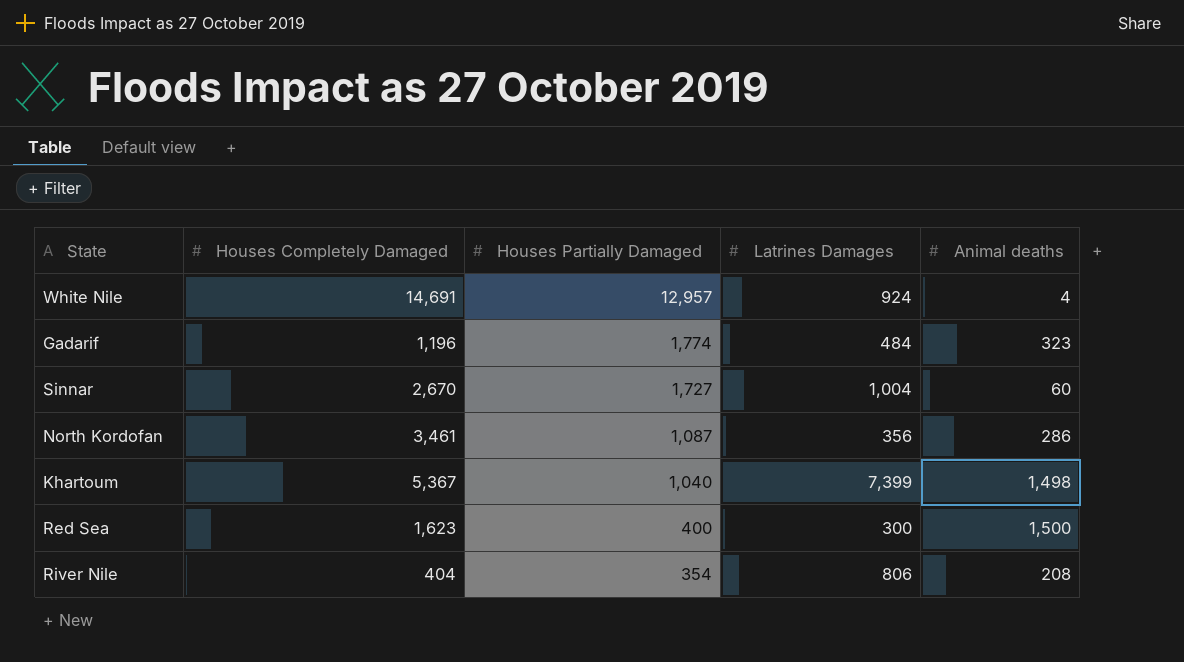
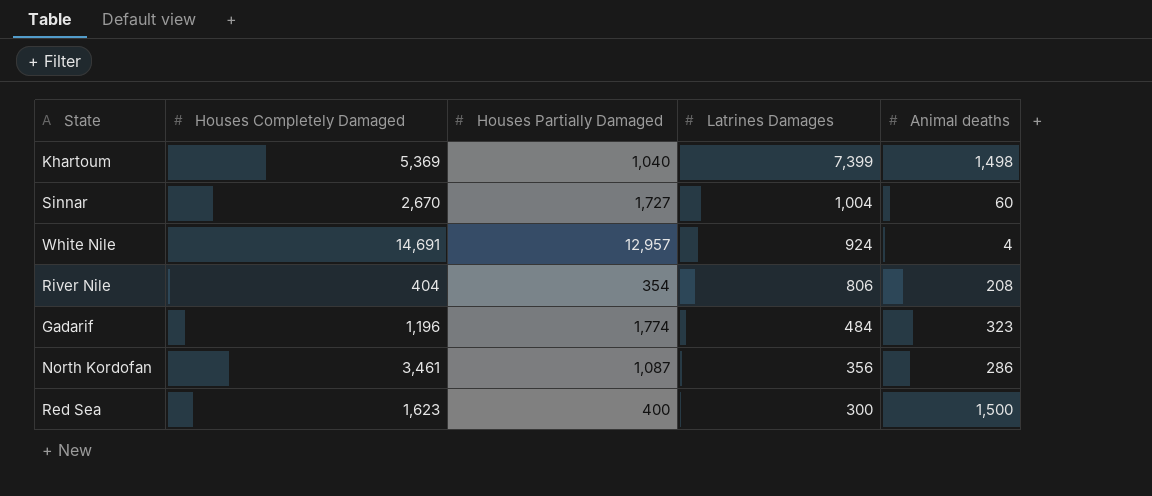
row order: Houses Partially Damaged descending -> Latrines Damages descending
Khartoum | Houses Completely Damaged: 5,367 -> 5,369

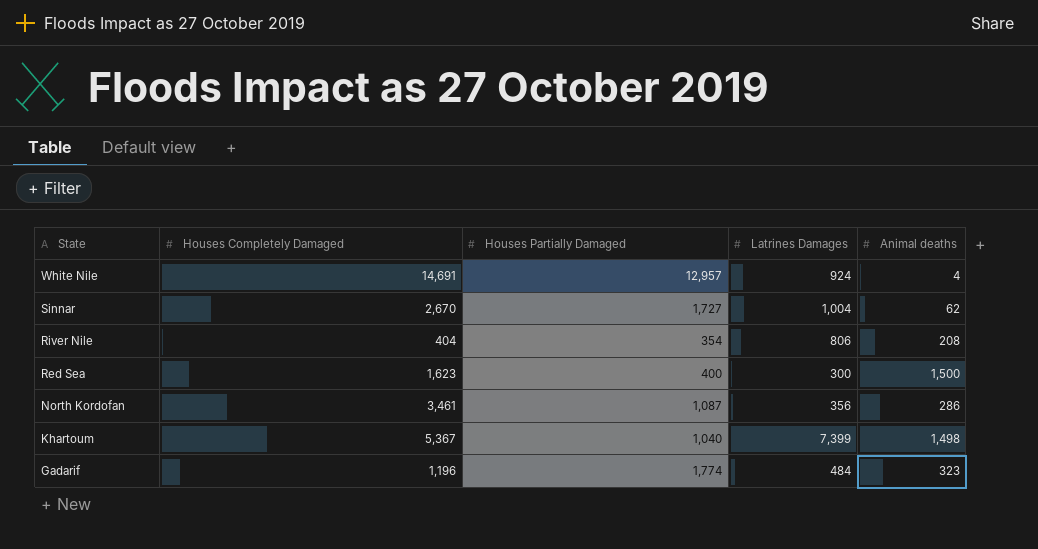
row order: Latrines Damages descending -> State descending
Sinnar | Animal deaths: 60 -> 62
Khartoum | Houses Completely Damaged: 5,369 -> 5,367

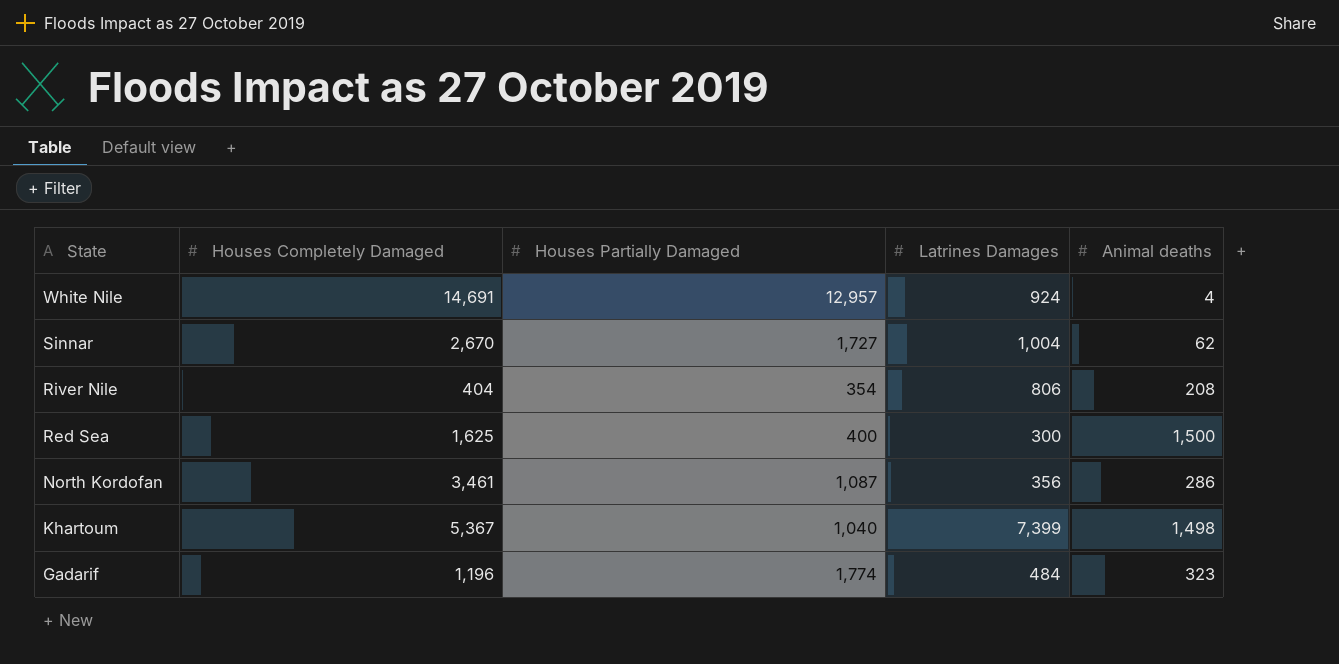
Red Sea | Houses Completely Damaged: 1,623 -> 1,625

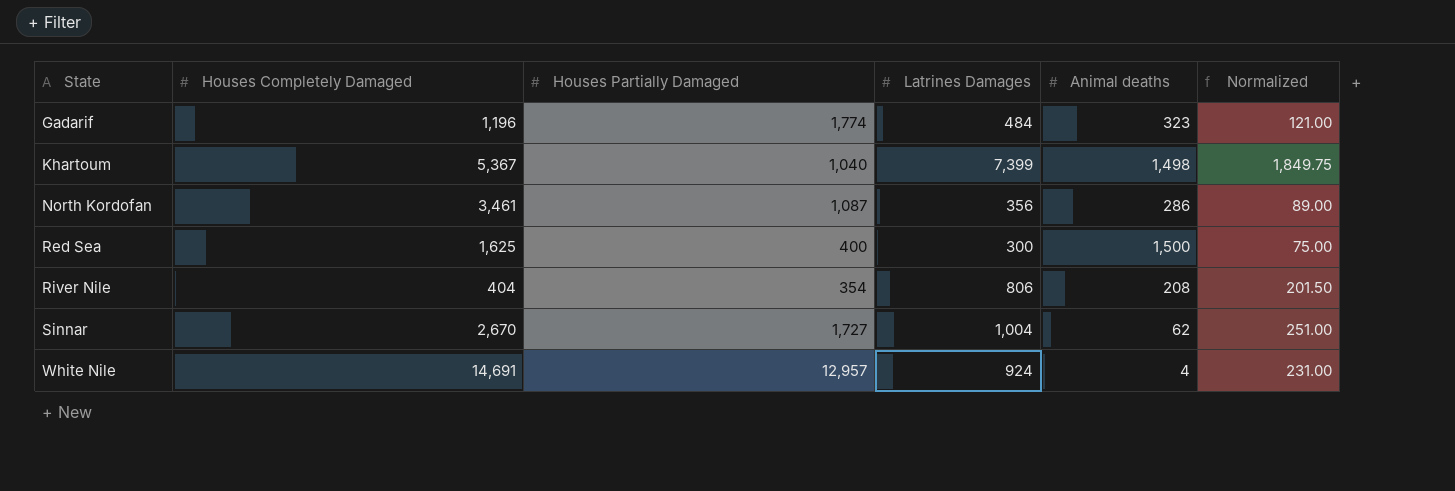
row order: State descending -> State ascending
column Normalized | formula: none -> [Latrines Damages] * 0.25

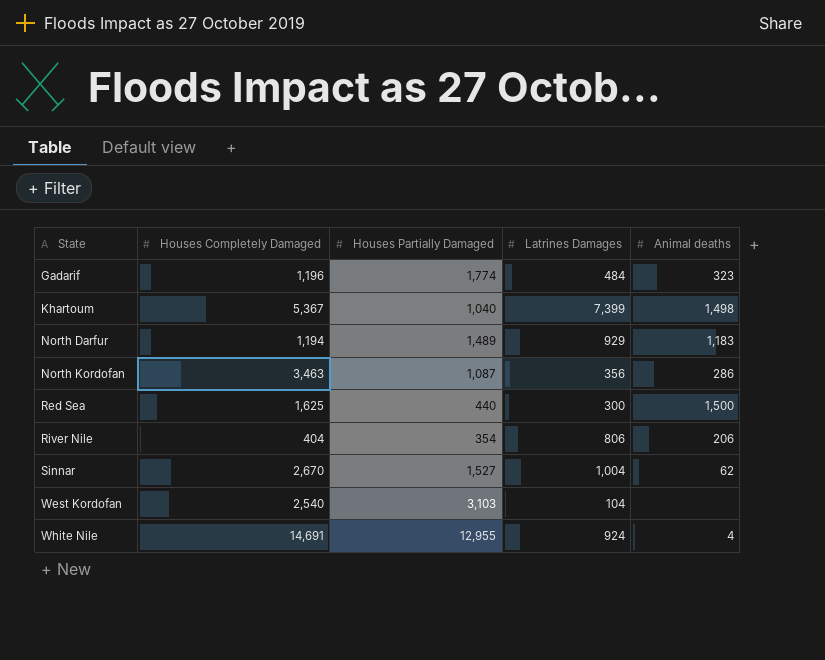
column Normalized | formula: [Latrines Damages] * 0.25 -> none
row North Darfur: none -> 1,194 | 1,489 | 929 | 1,183
North Kordofan | Houses Completely Damaged: 3,461 -> 3,463
Red Sea | Houses Partially Damaged: 400 -> 440
River Nile | Animal deaths: 208 -> 206
Sinnar | Houses Partially Damaged: 1,727 -> 1,527
row West Kordofan: none -> 2,540 | 3,103 | 104 | none
White Nile | Houses Partially Damaged: 12,957 -> 12,955

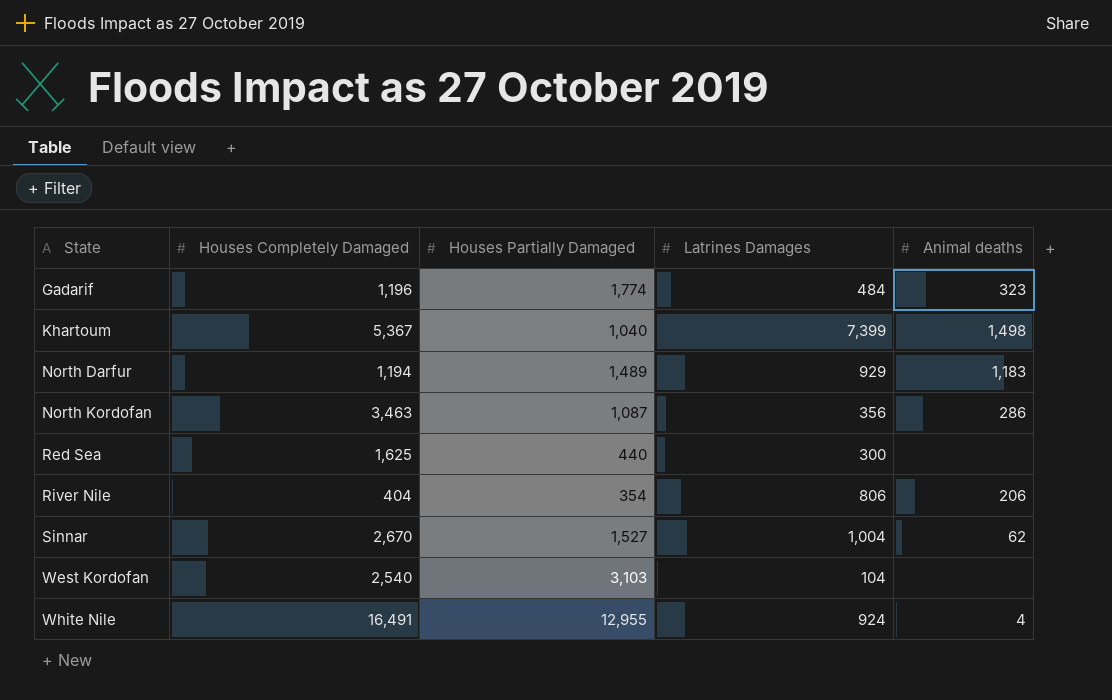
Red Sea | Animal deaths: 1,500 -> none
White Nile | Houses Completely Damaged: 14,691 -> 16,491

